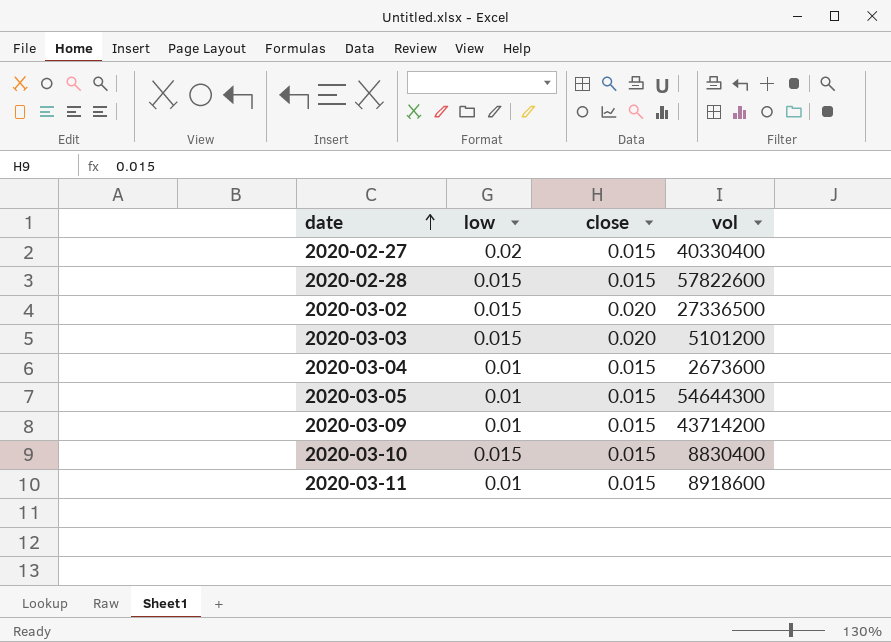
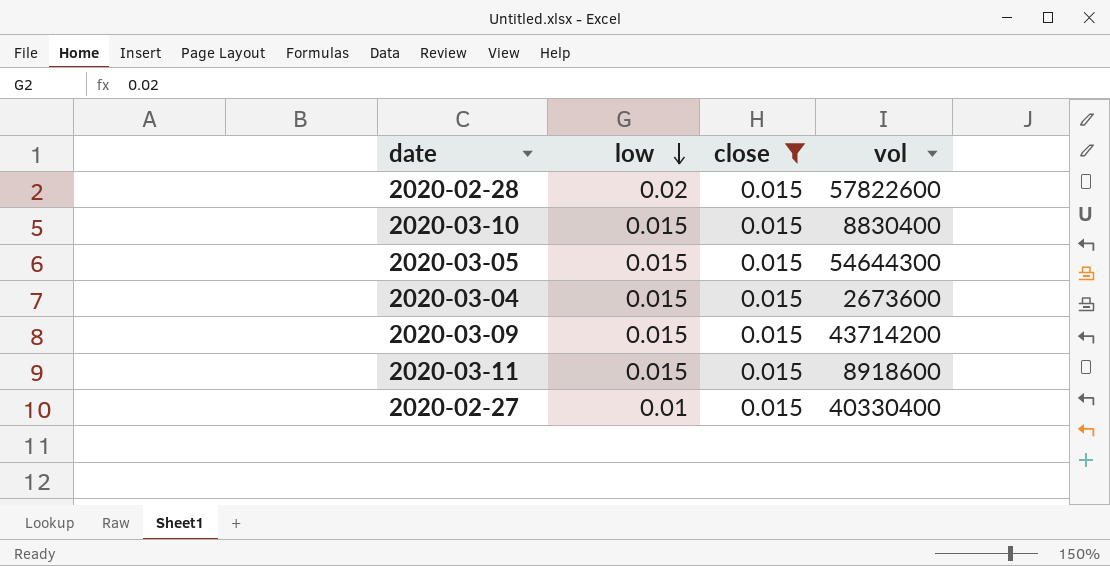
filter: none -> close = 0.015
row order: date ascending -> low descending
2020-02-28 | low: 0.015 -> 0.02
2020-03-05 | low: 0.01 -> 0.015
2020-03-04 | low: 0.01 -> 0.015
2020-03-09 | low: 0.01 -> 0.015
2020-03-11 | low: 0.01 -> 0.015
2020-02-27 | low: 0.02 -> 0.01

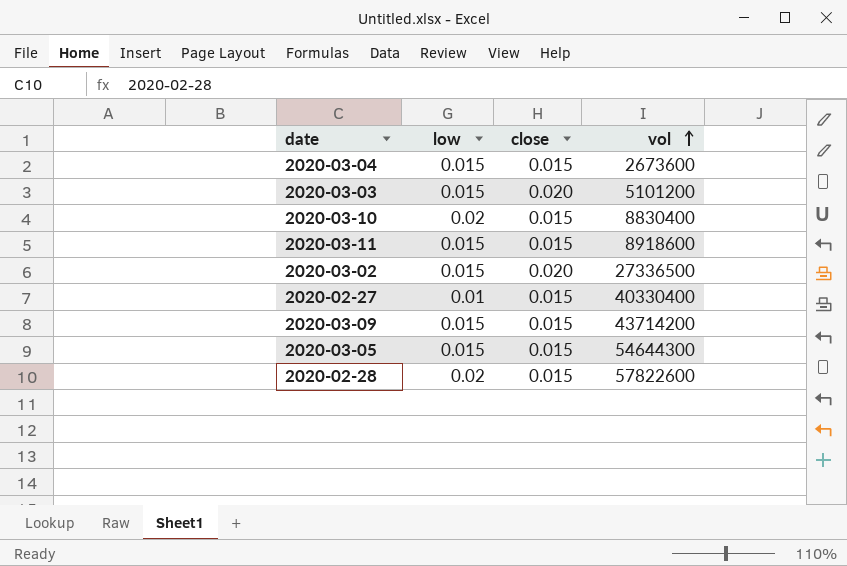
filter: close = 0.015 -> none
row order: low descending -> vol ascending
2020-03-10 | low: 0.015 -> 0.02

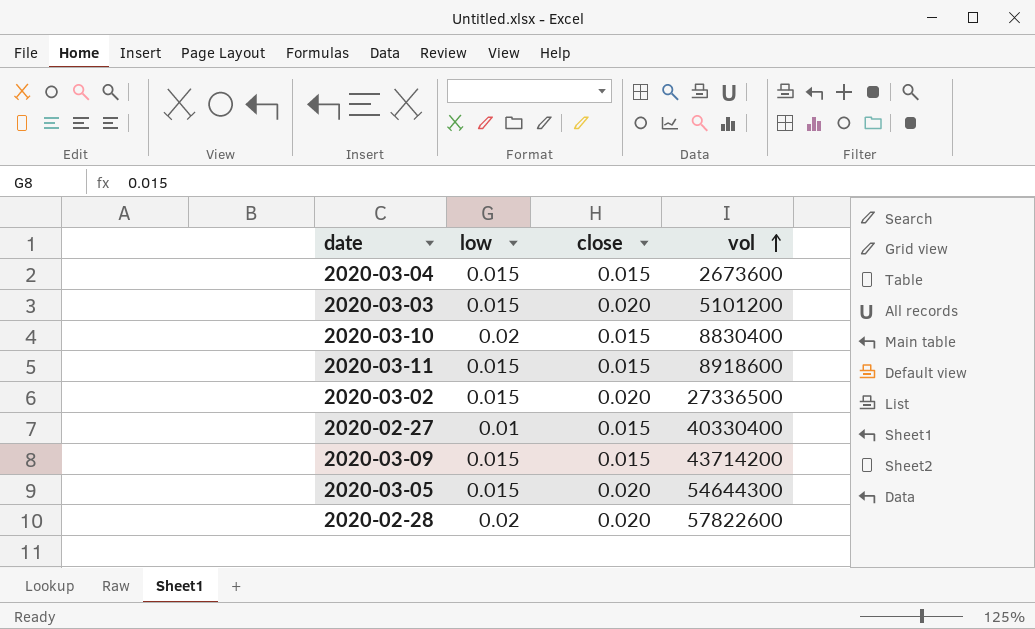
2020-03-05 | close: 0.015 -> 0.020
2020-02-28 | close: 0.015 -> 0.020

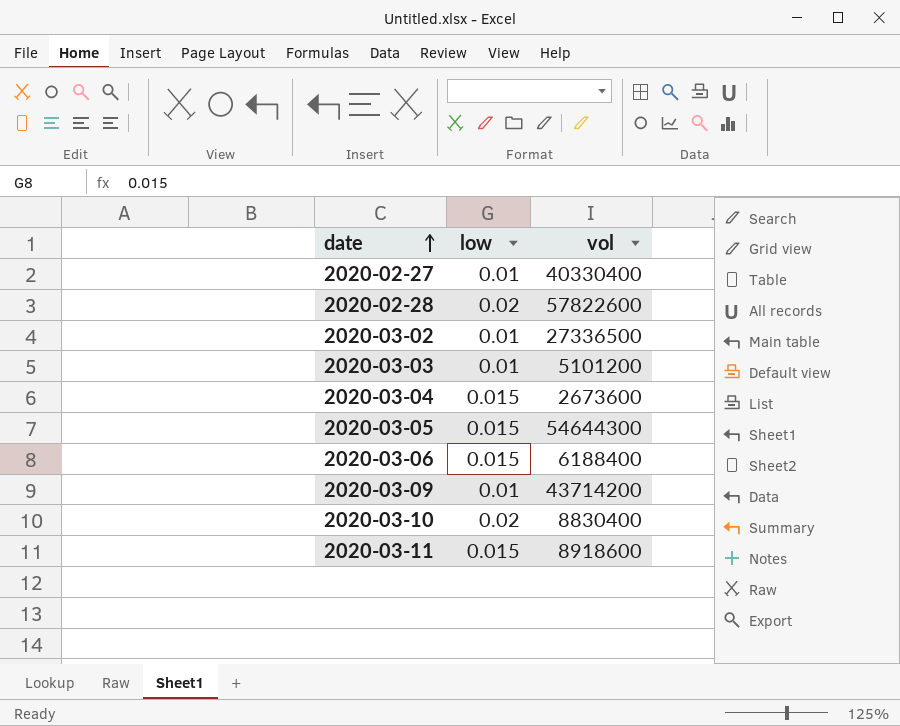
row order: vol ascending -> date ascending
column close | position: 3 -> none
2020-03-02 | low: 0.015 -> 0.01
2020-03-03 | low: 0.015 -> 0.01
row 2020-03-06: none -> 0.015 | 6188400
2020-03-09 | low: 0.015 -> 0.01

